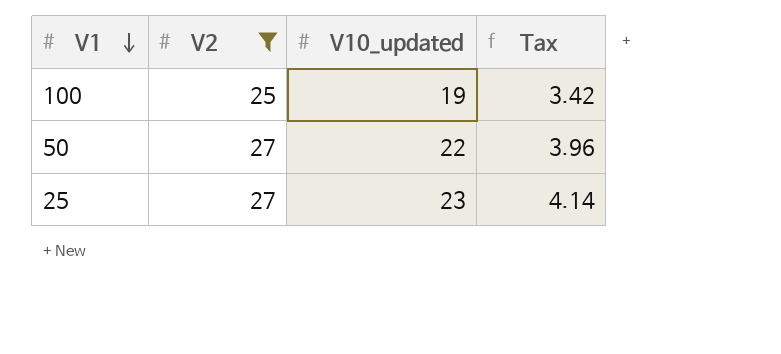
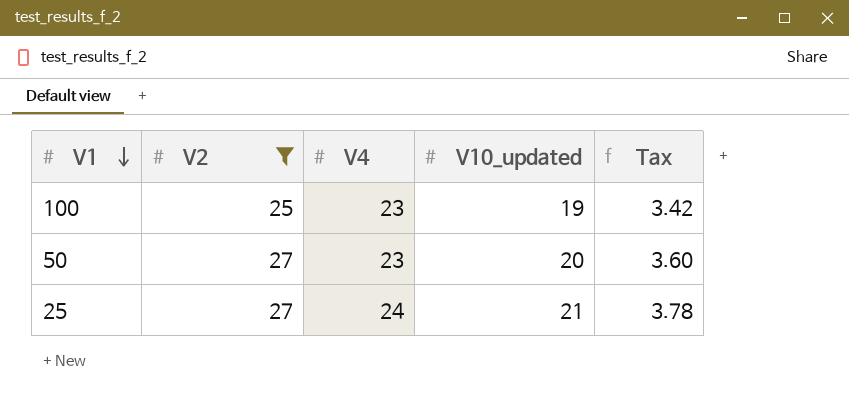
column V4 | position: none -> 3
50 | V10_updated: 22 -> 20
50 | Tax: 3.96 -> 3.60
25 | V10_updated: 23 -> 21
25 | Tax: 4.14 -> 3.78

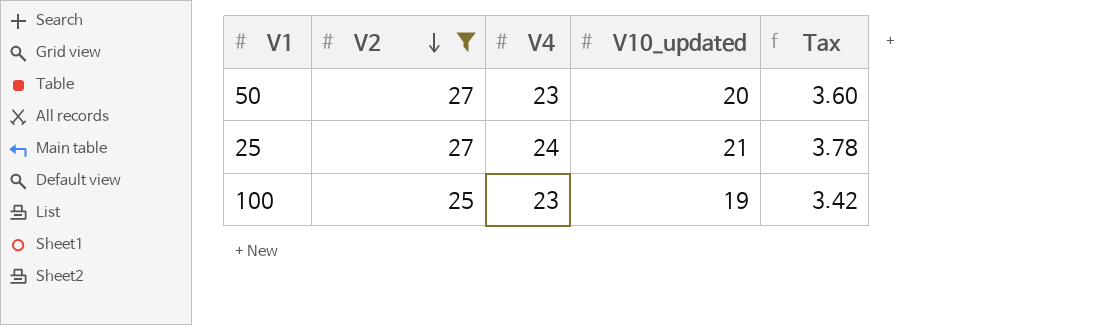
row order: V1 descending -> V2 descending

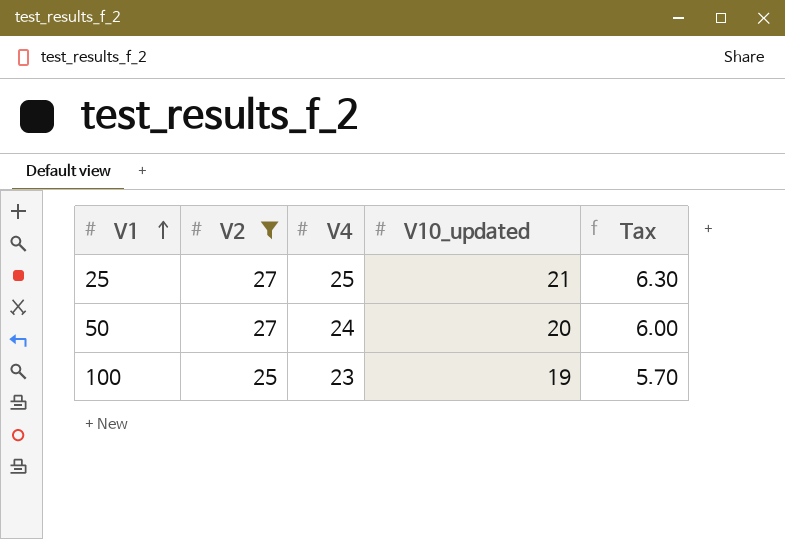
row order: V2 descending -> V1 ascending
column Tax | formula: [V10_updated] * 0.18 -> [V10_updated] * 0.3
25 | V4: 24 -> 25
50 | V4: 23 -> 24

